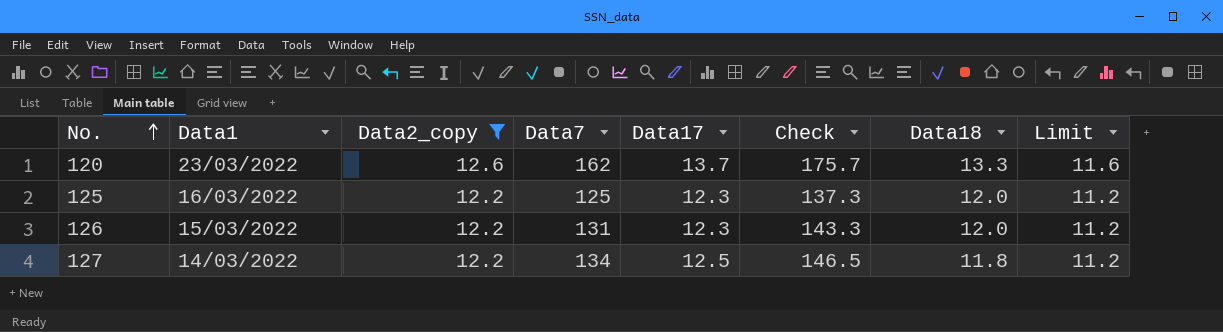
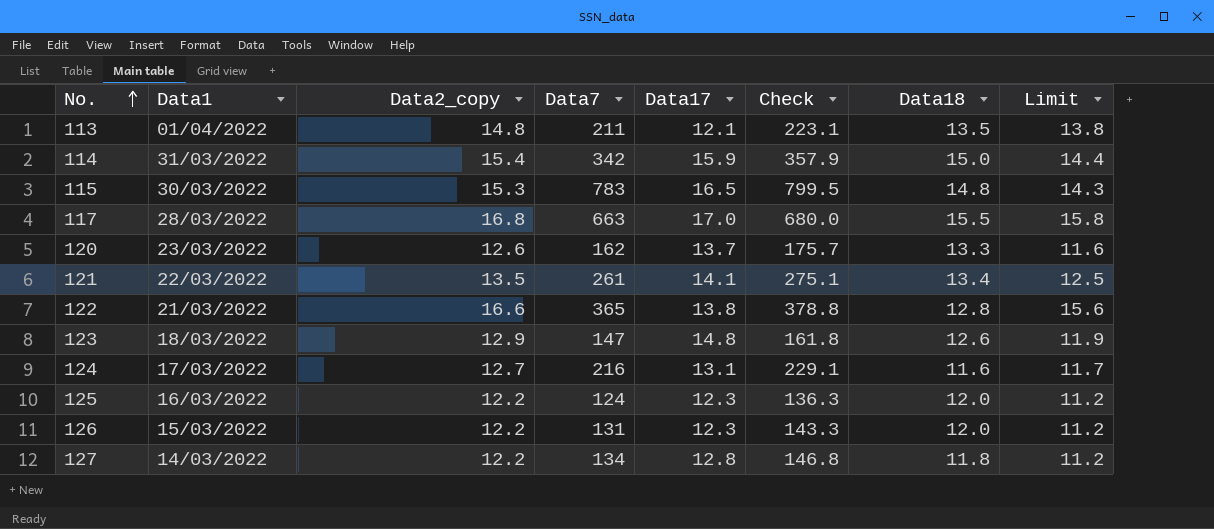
filter: Data2_copy <= 12.6 -> none
125 | Data7: 125 -> 124
125 | Check: 137.3 -> 136.3
127 | Data17: 12.5 -> 12.8
127 | Check: 146.5 -> 146.8

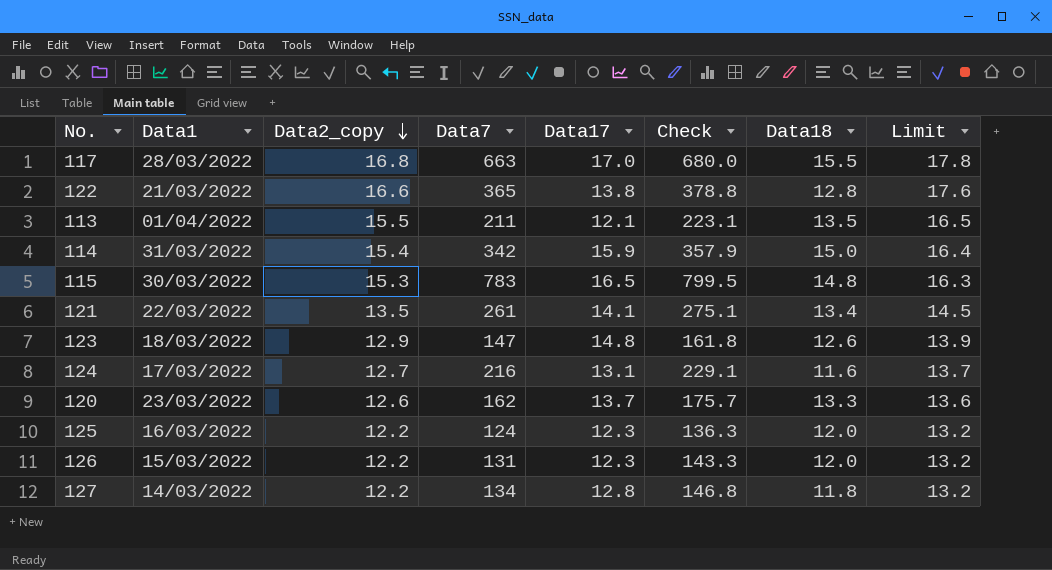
row order: No. ascending -> Data2_copy descending
column Limit | formula: [Data2_copy] - 1 -> [Data2_copy] + 1
113 | Data2_copy: 14.8 -> 15.5

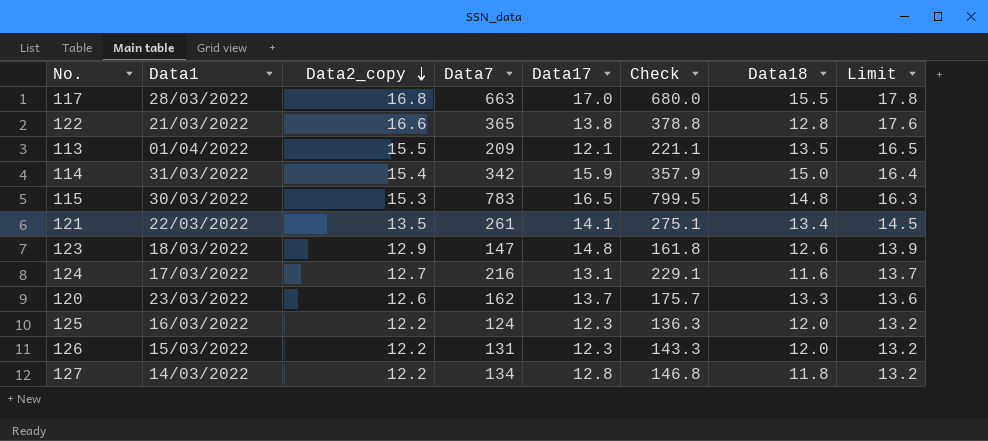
113 | Data7: 211 -> 209
113 | Check: 223.1 -> 221.1

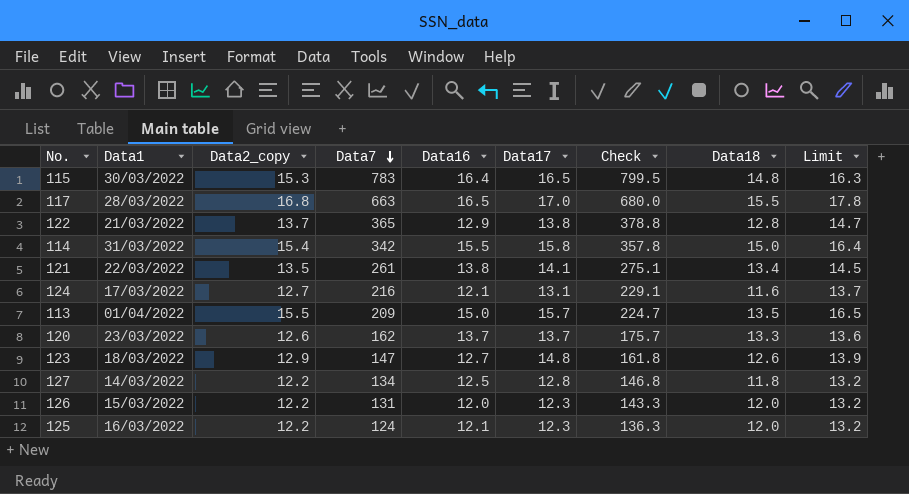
row order: Data2_copy descending -> Data7 descending
column Data16 | position: none -> 5
122 | Data2_copy: 16.6 -> 13.7
122 | Limit: 17.6 -> 14.7
114 | Data17: 15.9 -> 15.8
114 | Check: 357.9 -> 357.8
113 | Data17: 12.1 -> 15.7
113 | Check: 221.1 -> 224.7

